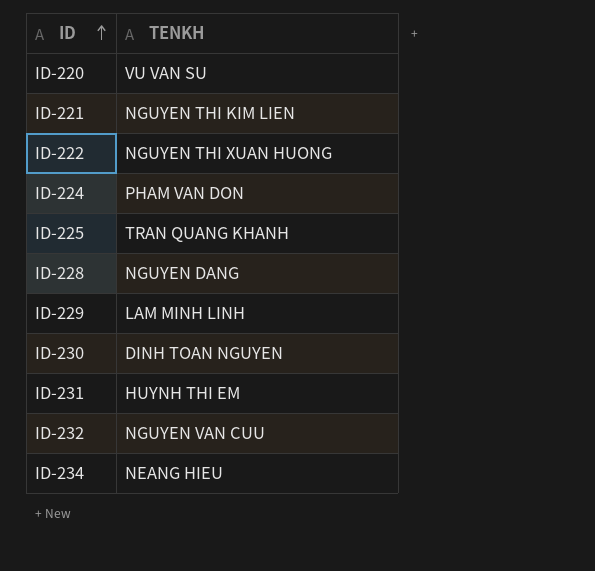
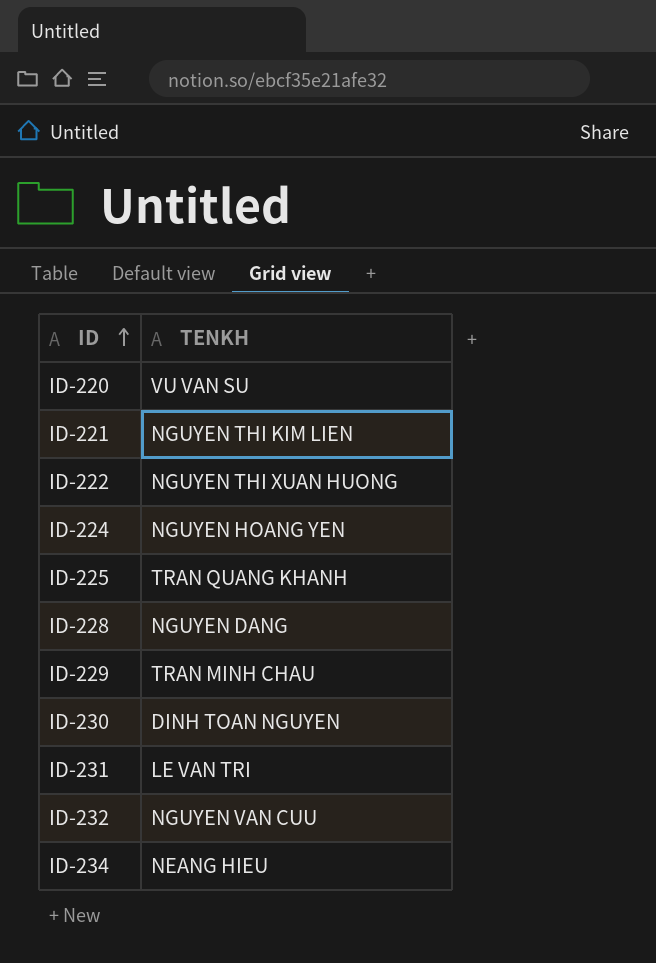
ID-224 | TENKH: PHAM VAN DON -> NGUYEN HOANG YEN
ID-229 | TENKH: LAM MINH LINH -> TRAN MINH CHAU
ID-231 | TENKH: HUYNH THI EM -> LE VAN TRI

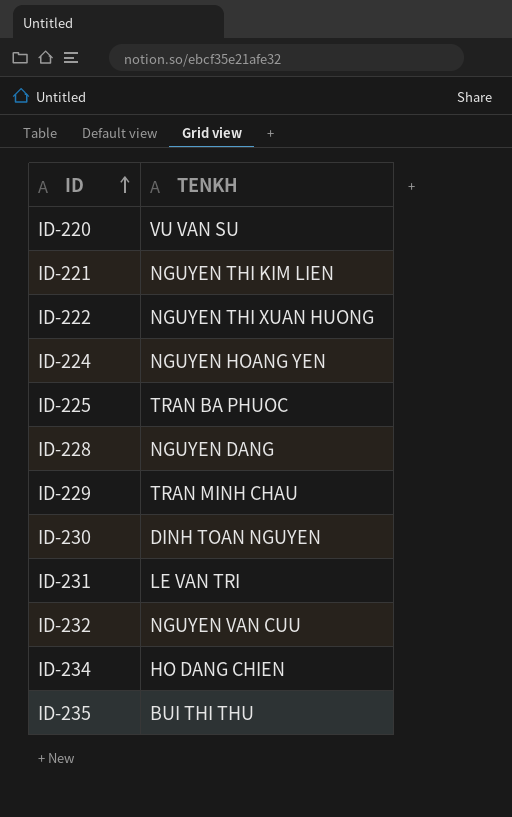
ID-225 | TENKH: TRAN QUANG KHANH -> TRAN BA PHUOC
ID-234 | TENKH: NEANG HIEU -> HO DANG CHIEN
row ID-235: none -> BUI THI THU

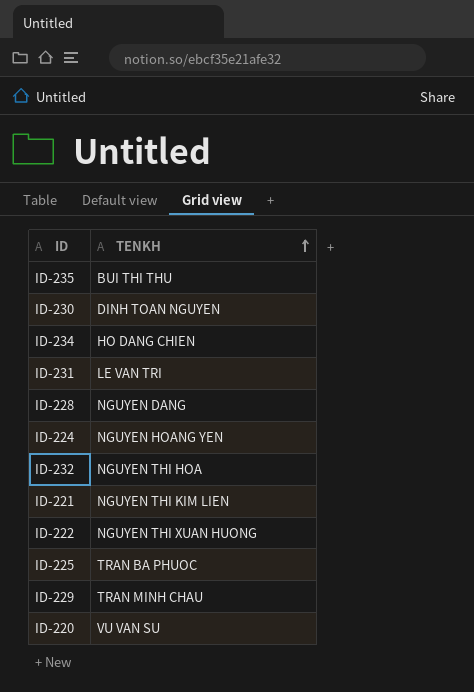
row order: ID ascending -> TENKH ascending
ID-232 | TENKH: NGUYEN VAN CUU -> NGUYEN THI HOA

